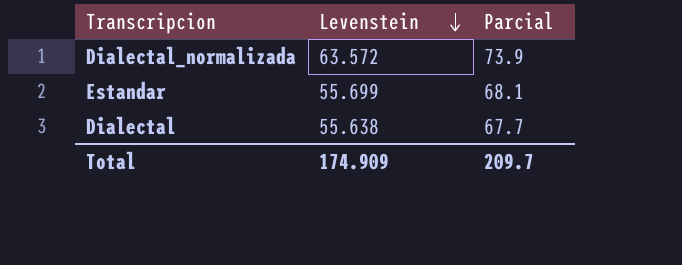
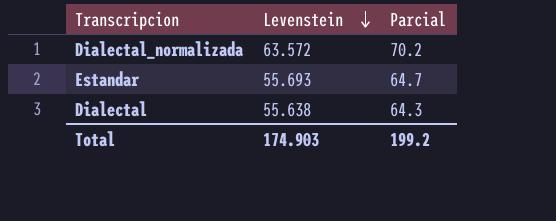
Dialectal_normalizada | Parcial: 73.9 -> 70.2
Estandar | Levenstein: 55.699 -> 55.693
Estandar | Parcial: 68.1 -> 64.7
Dialectal | Parcial: 67.7 -> 64.3
Total | Levenstein: 174.909 -> 174.903
Total | Parcial: 209.7 -> 199.2

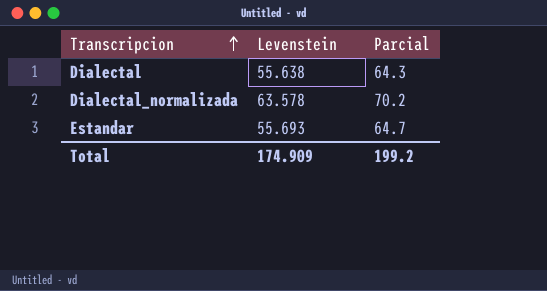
row order: Levenstein descending -> Transcripcion ascending
Dialectal_normalizada | Levenstein: 63.572 -> 63.578
Total | Levenstein: 174.903 -> 174.909

